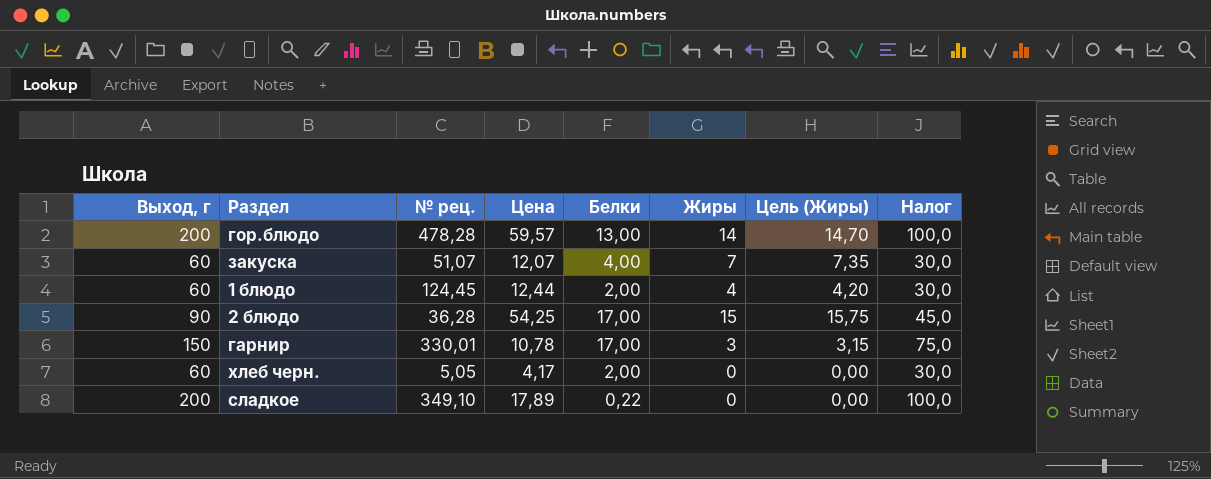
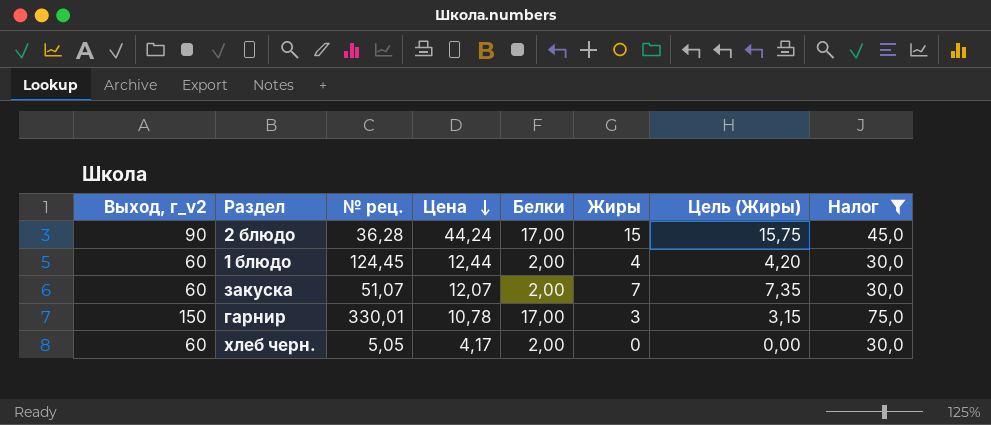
filter: none -> Налог != 100,0
row order: none -> Цена descending
column name: Выход, г -> Выход, г_v2
2 блюдо | Цена: 54,25 -> 44,24
закуска | Белки: 4,00 -> 2,00

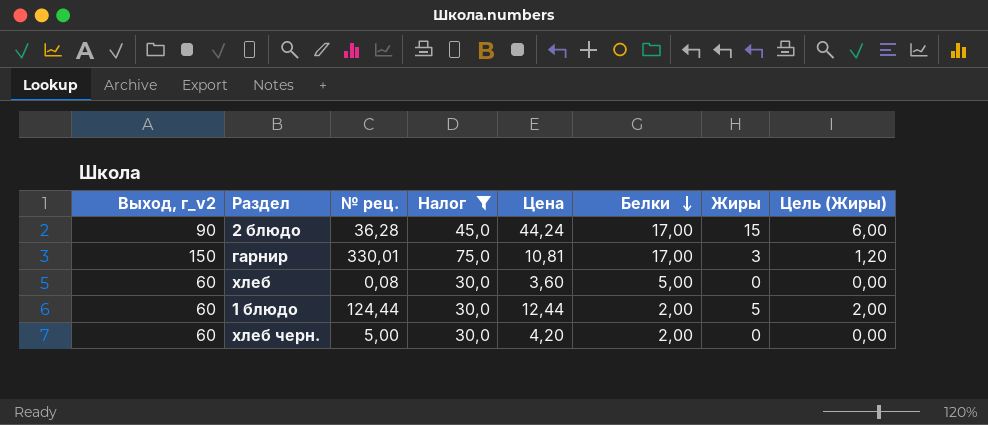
row order: Цена descending -> Белки descending
column Налог | position: 8 -> 4
column Цель (Жиры) | formula: [Жиры] * 1,05 -> [Жиры] * 0,4
row закуска: 60 | 51,07 | 12,07 | 2,00 | 7 | 7,35 | 30,0 -> none
гарнир | Цена: 10,78 -> 10,81
row хлеб: none -> 60 | 0,08 | 30,0 | 3,60 | 5,00 | 0 | 0,00
1 блюдо | № рец.: 124,45 -> 124,44
1 блюдо | Жиры: 4 -> 5
хлеб черн. | № рец.: 5,05 -> 5,00
хлеб черн. | Цена: 4,17 -> 4,20

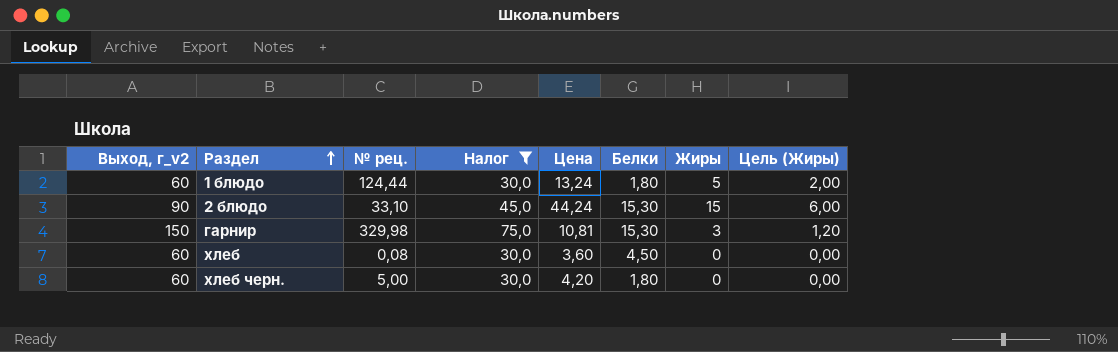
row order: Белки descending -> Раздел ascending
1 блюдо | Цена: 12,44 -> 13,24
1 блюдо | Белки: 2,00 -> 1,80
2 блюдо | № рец.: 36,28 -> 33,10
2 блюдо | Белки: 17,00 -> 15,30
гарнир | № рец.: 330,01 -> 329,98
гарнир | Белки: 17,00 -> 15,30
хлеб | Белки: 5,00 -> 4,50
хлеб черн. | Белки: 2,00 -> 1,80

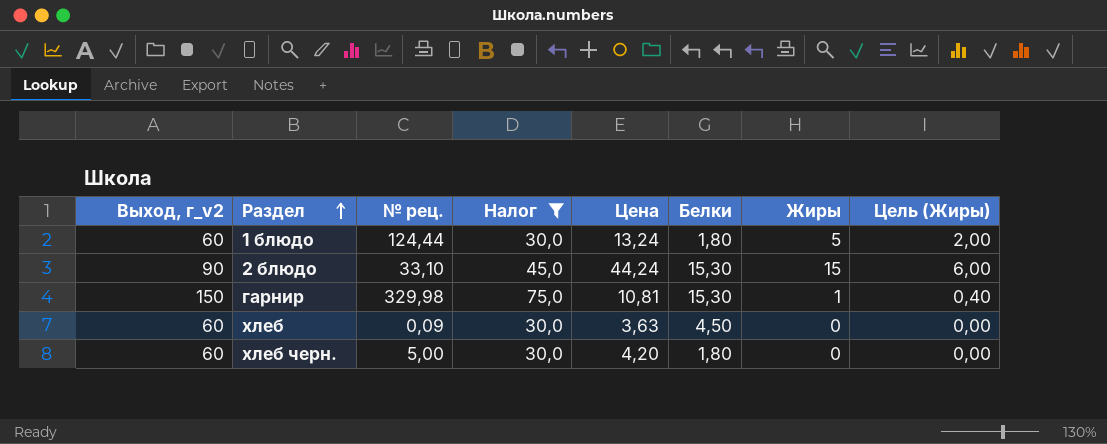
гарнир | Жиры: 3 -> 1
гарнир | Цель (Жиры): 1,20 -> 0,40
хлеб | № рец.: 0,08 -> 0,09
хлеб | Цена: 3,60 -> 3,63

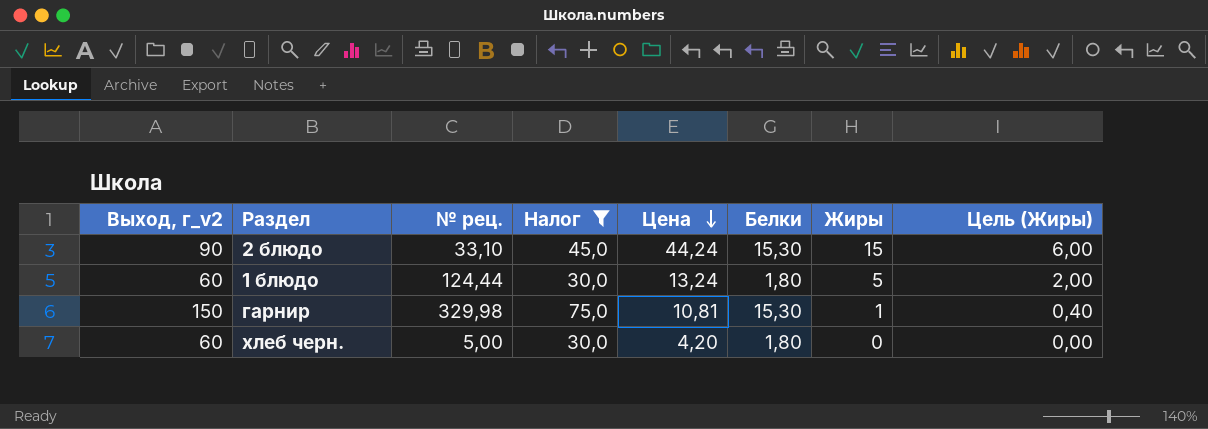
row order: Раздел ascending -> Цена descending
row хлеб: 60 | 0,09 | 30,0 | 3,63 | 4,50 | 0 | 0,00 -> none

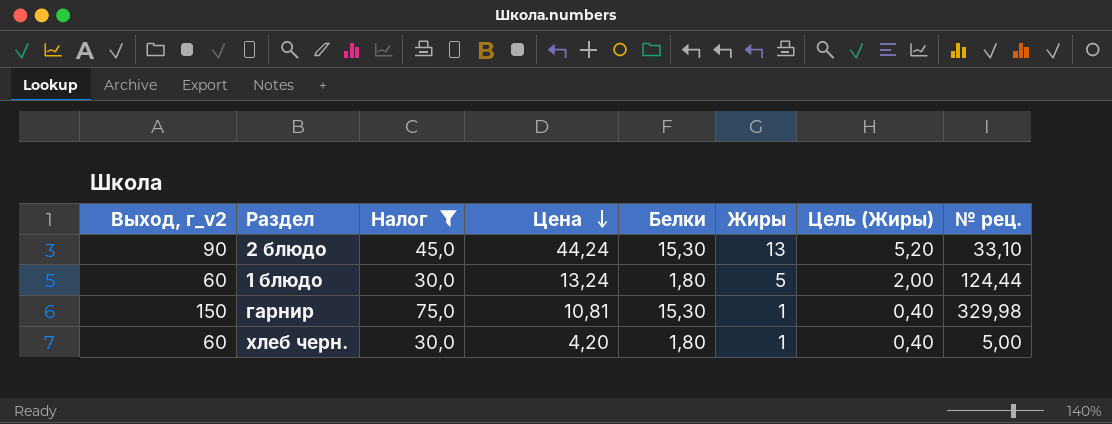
column № рец. | position: 3 -> 8
2 блюдо | Жиры: 15 -> 13
2 блюдо | Цель (Жиры): 6,00 -> 5,20
хлеб черн. | Жиры: 0 -> 1
хлеб черн. | Цель (Жиры): 0,00 -> 0,40

